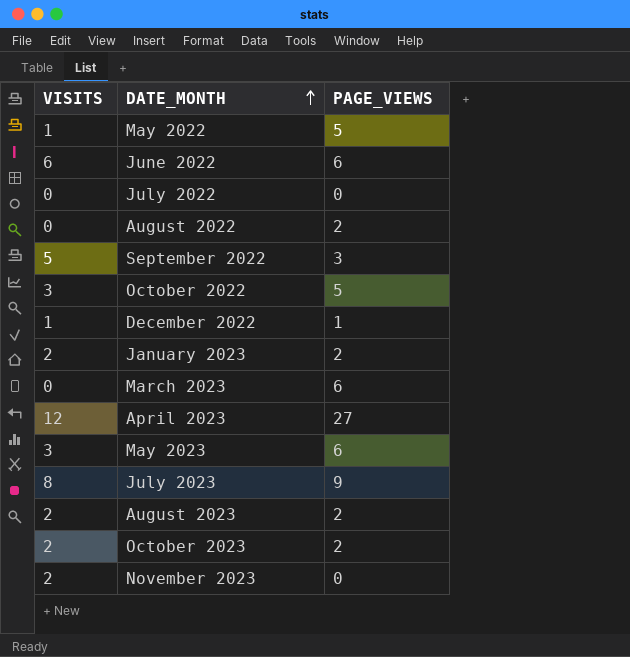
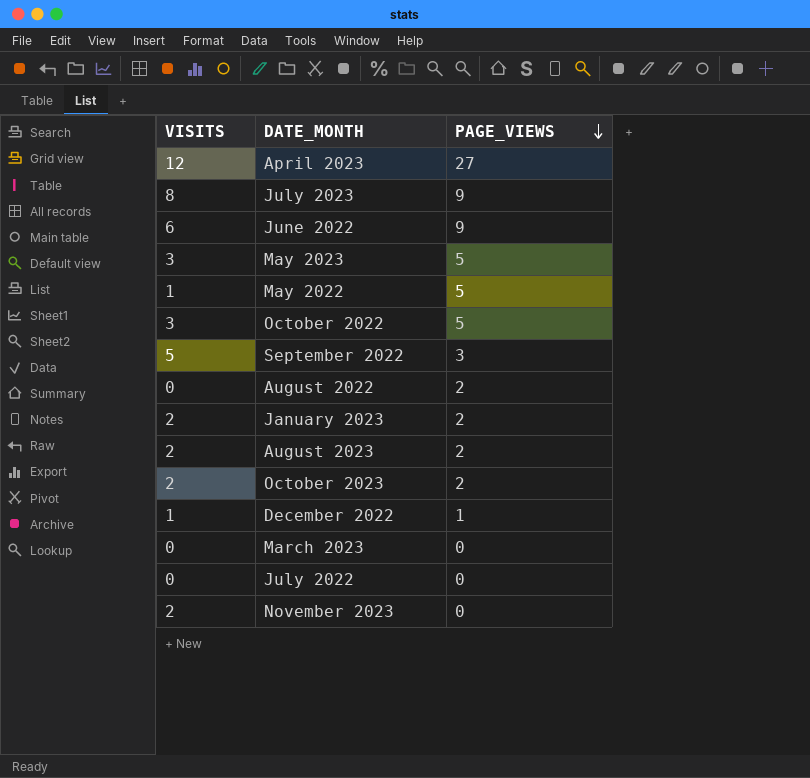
row order: DATE_MONTH ascending -> PAGE_VIEWS descending
June 2022 | PAGE_VIEWS: 6 -> 9
May 2023 | PAGE_VIEWS: 6 -> 5
March 2023 | PAGE_VIEWS: 6 -> 0

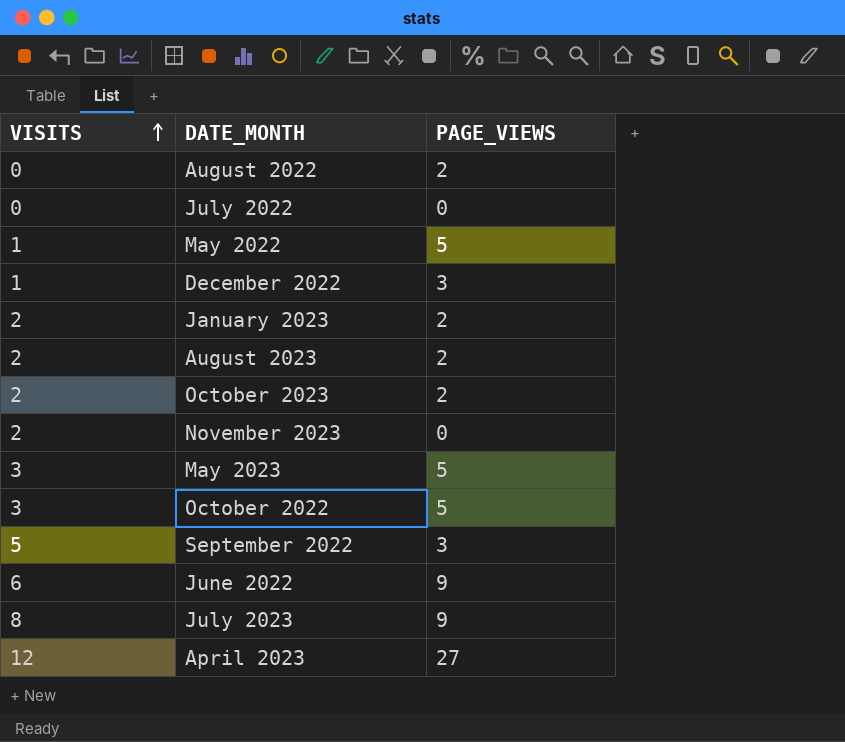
row order: PAGE_VIEWS descending -> VISITS ascending
row March 2023: 0 | 0 -> none
December 2022 | PAGE_VIEWS: 1 -> 3

